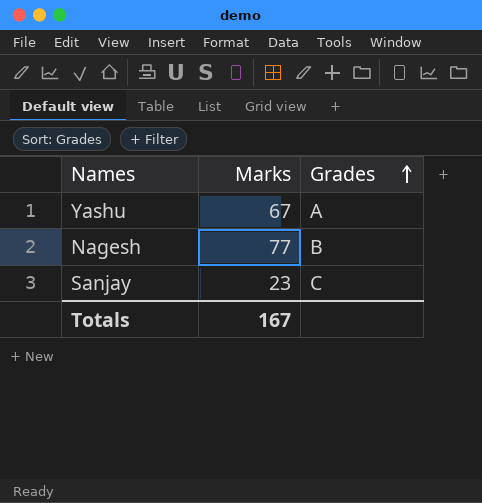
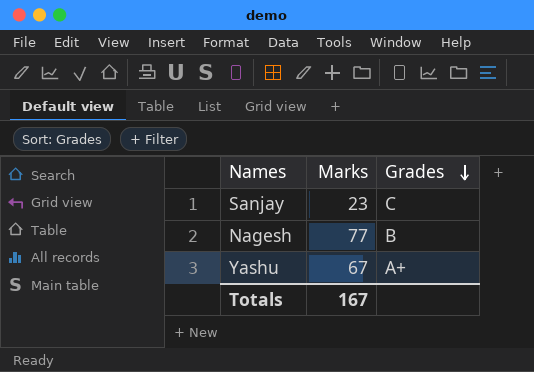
row order: Grades ascending -> Grades descending
Yashu | Grades: A -> A+

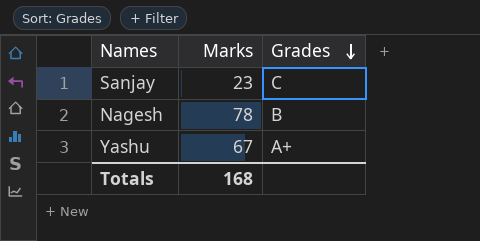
Nagesh | Marks: 77 -> 78
Totals | Marks: 167 -> 168

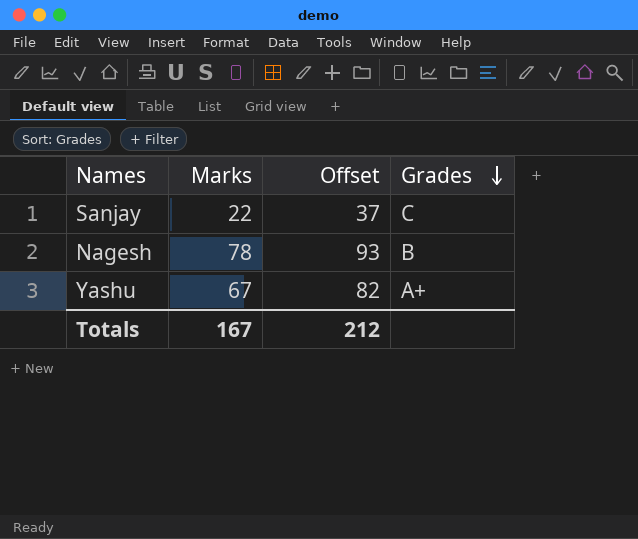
column Offset | formula: none -> [Marks] + 15
Sanjay | Marks: 23 -> 22
Totals | Marks: 168 -> 167

